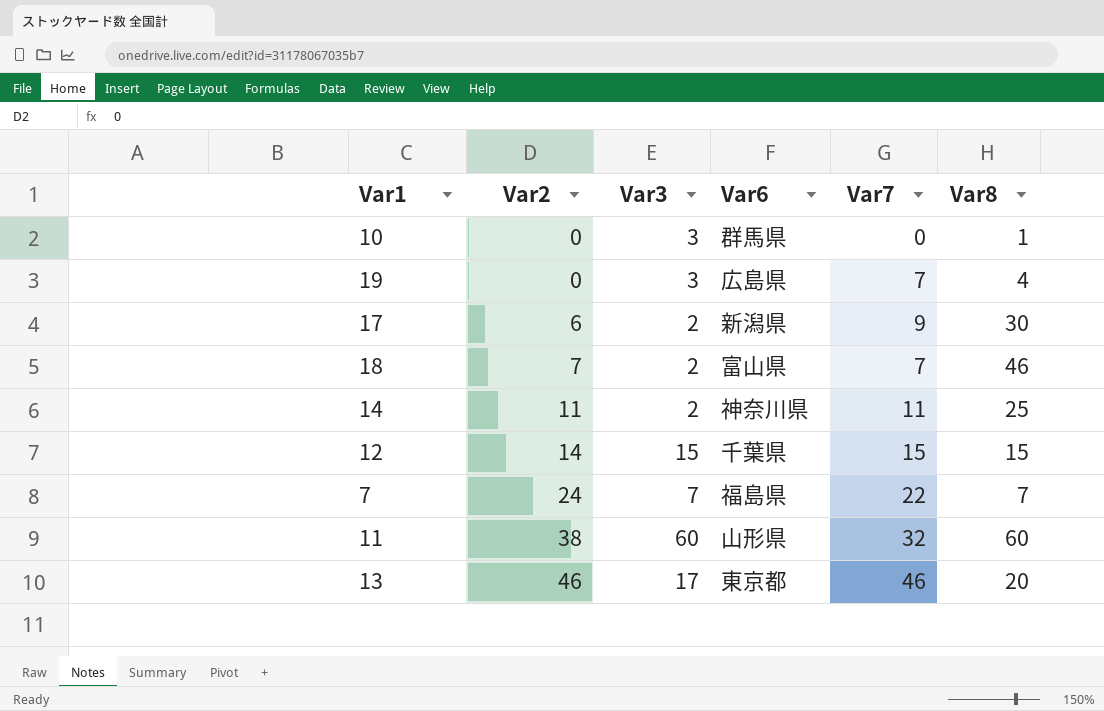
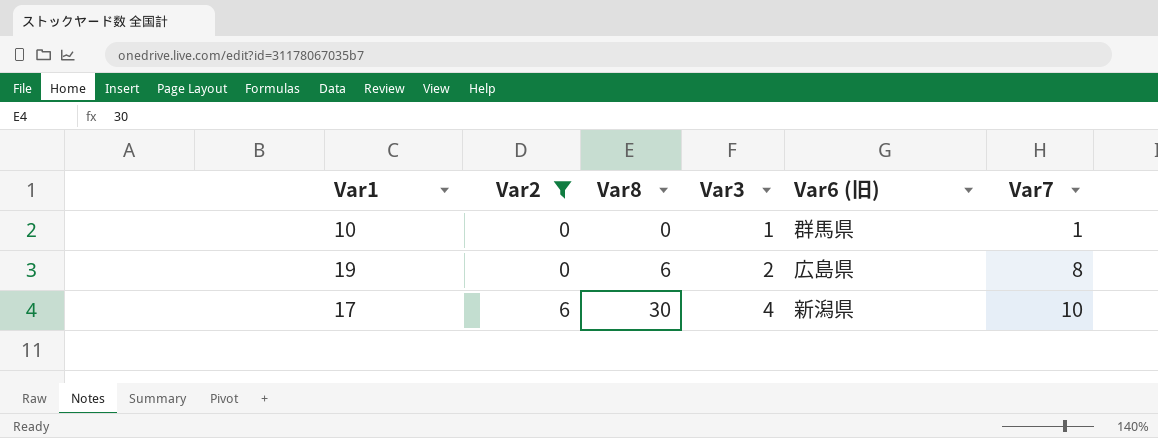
filter: none -> Var2 <= 6
column Var8 | position: 6 -> 3
column name: Var6 -> Var6 (旧)
10 | Var8: 1 -> 0
10 | Var3: 3 -> 1
10 | Var7: 0 -> 1
19 | Var8: 4 -> 6
19 | Var3: 3 -> 2
19 | Var7: 7 -> 8
17 | Var3: 2 -> 4
17 | Var7: 9 -> 10

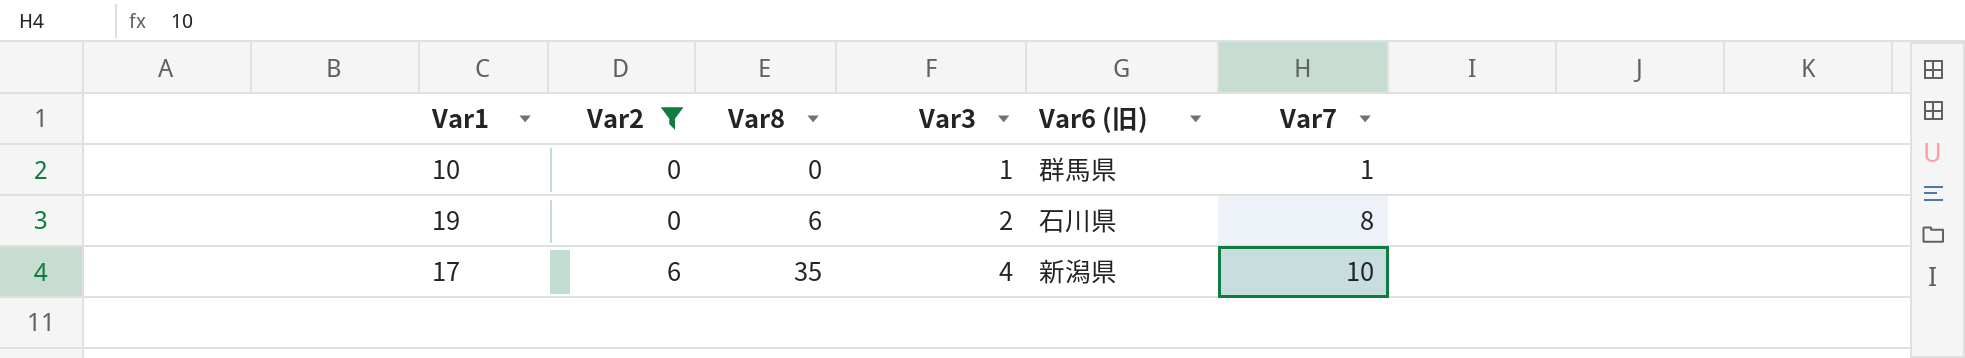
19 | Var6 (旧): 広島県 -> 石川県
17 | Var8: 30 -> 35

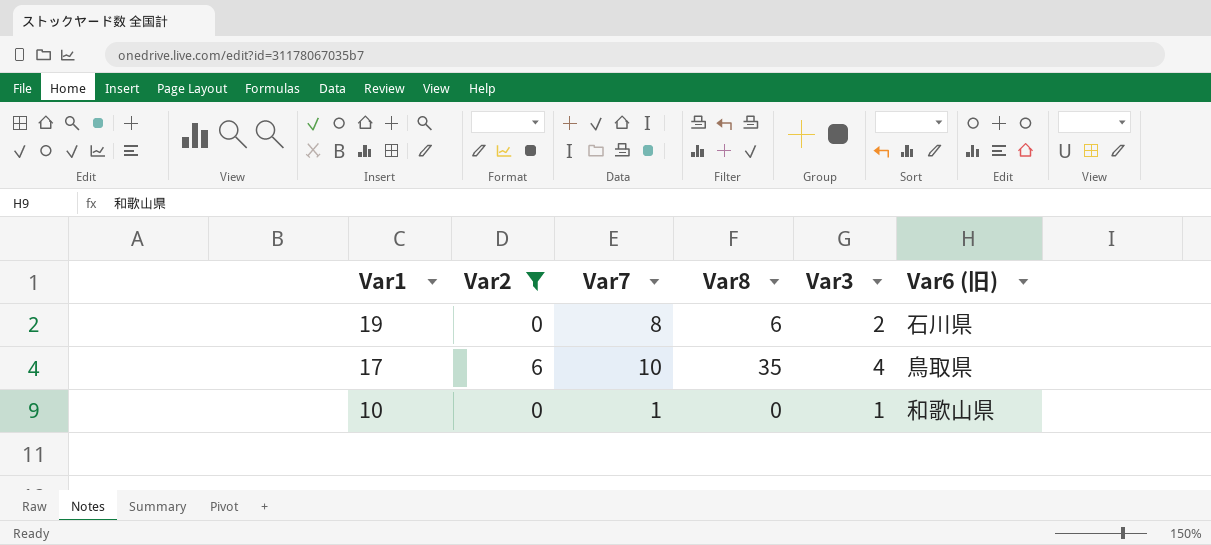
row order: Var2 ascending -> Var1 descending
column Var7 | position: 6 -> 3
17 | Var6 (旧): 新潟県 -> 鳥取県
10 | Var6 (旧): 群馬県 -> 和歌山県

